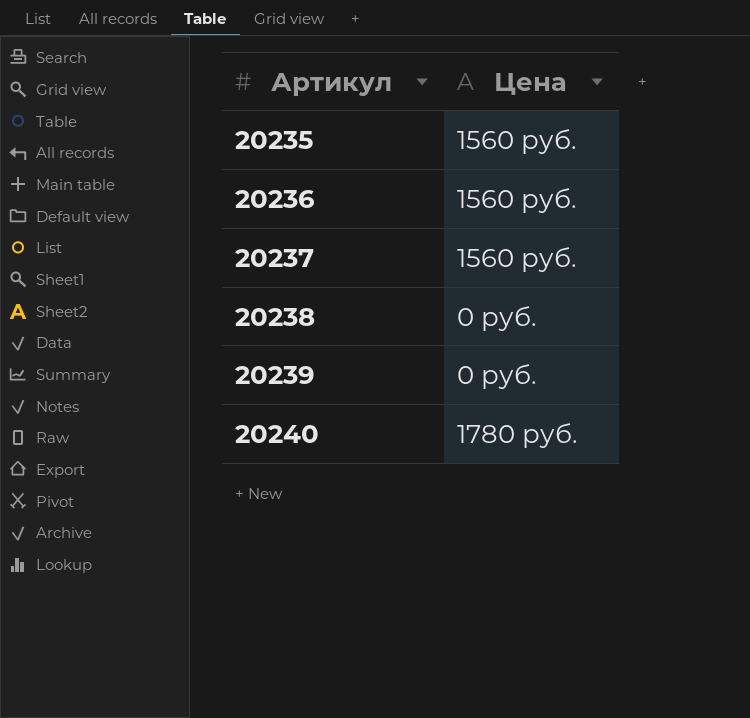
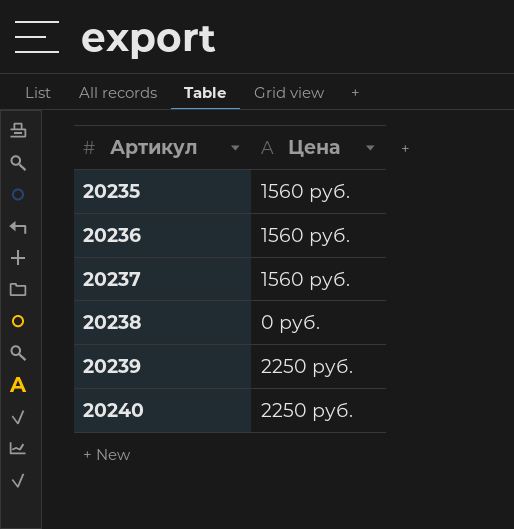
20239 | Цена: 0 руб. -> 2250 руб.
20240 | Цена: 1780 руб. -> 2250 руб.

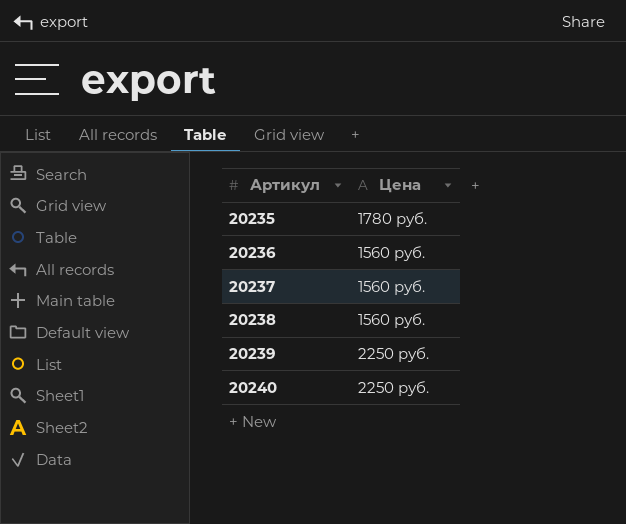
20235 | Цена: 1560 руб. -> 1780 руб.
20238 | Цена: 0 руб. -> 1560 руб.

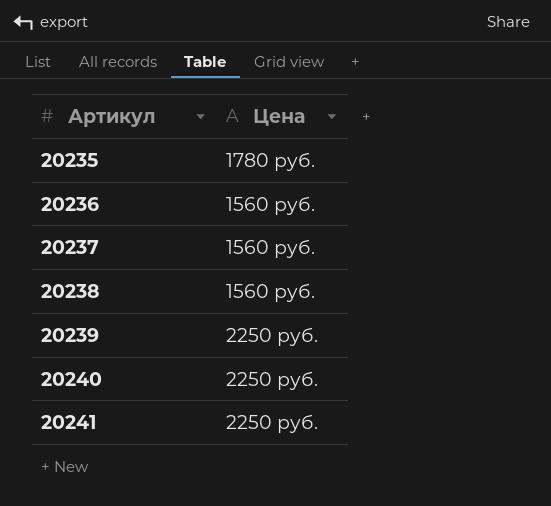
row 20241: none -> 2250 руб.

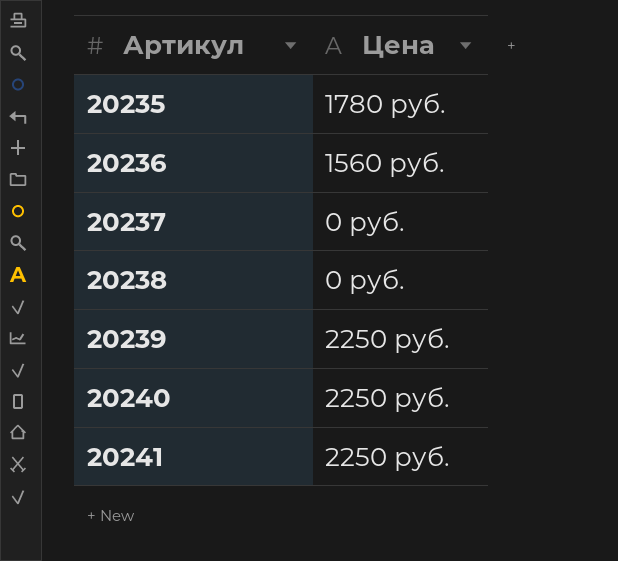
20237 | Цена: 1560 руб. -> 0 руб.
20238 | Цена: 1560 руб. -> 0 руб.

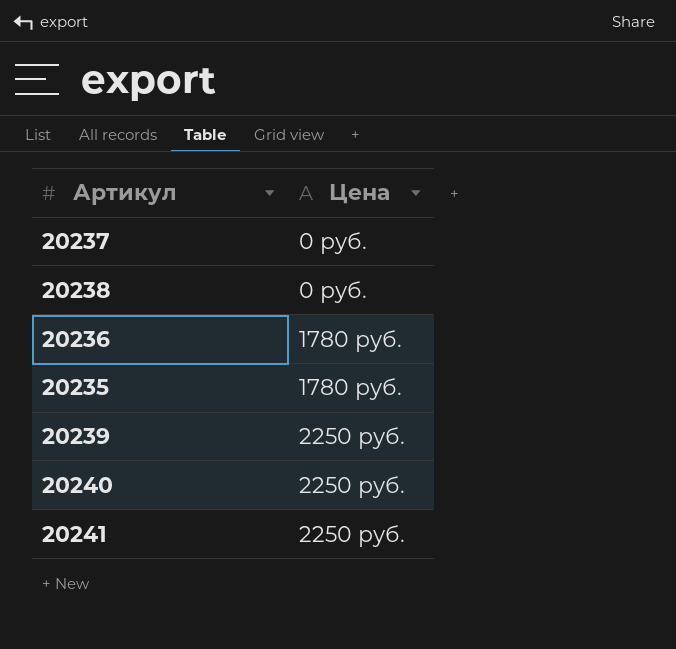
row order: Артикул ascending -> Цена ascending
20236 | Цена: 1560 руб. -> 1780 руб.

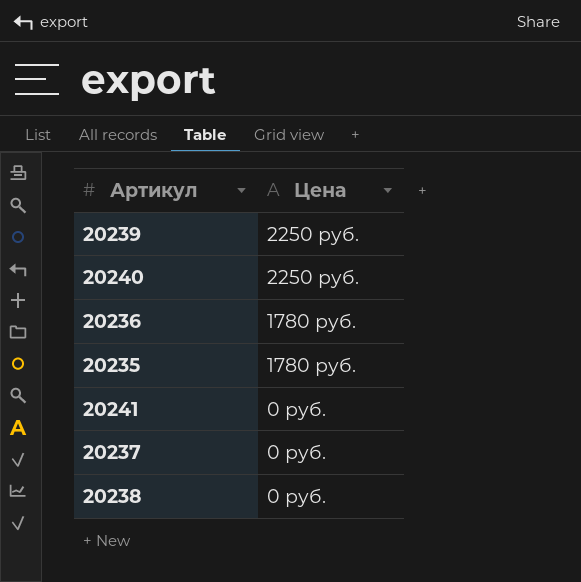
row order: Цена ascending -> Цена descending
20241 | Цена: 2250 руб. -> 0 руб.

